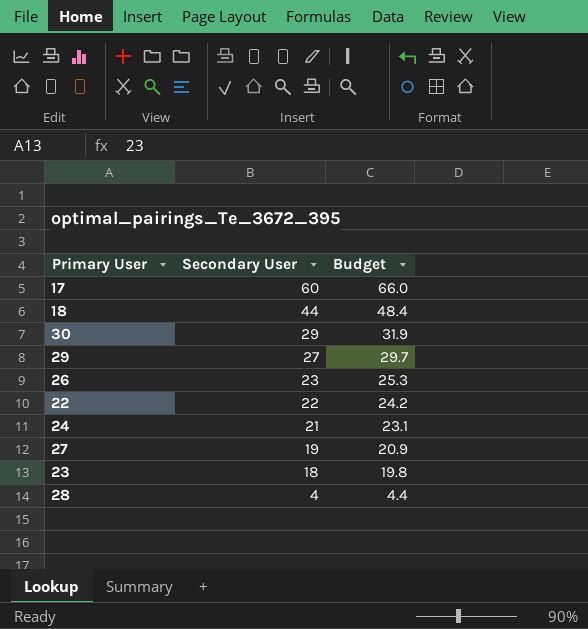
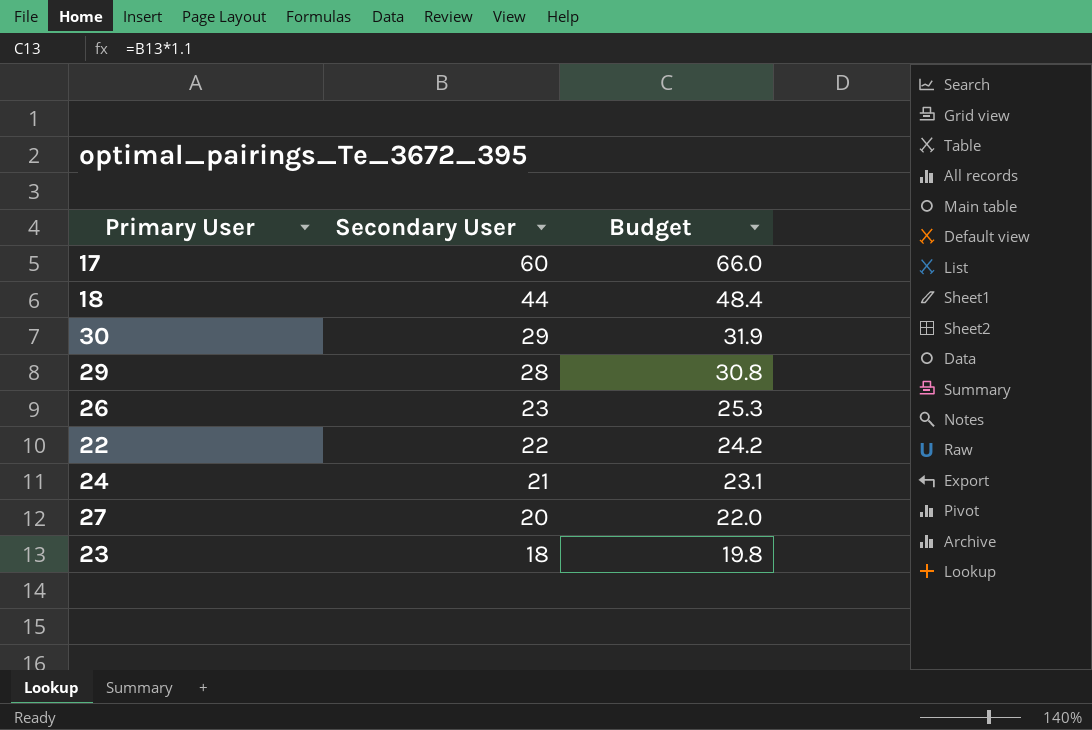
row 28: 4 | 4.4 -> none
29 | Secondary User: 27 -> 28
29 | Budget: 29.7 -> 30.8
27 | Secondary User: 19 -> 20
27 | Budget: 20.9 -> 22.0

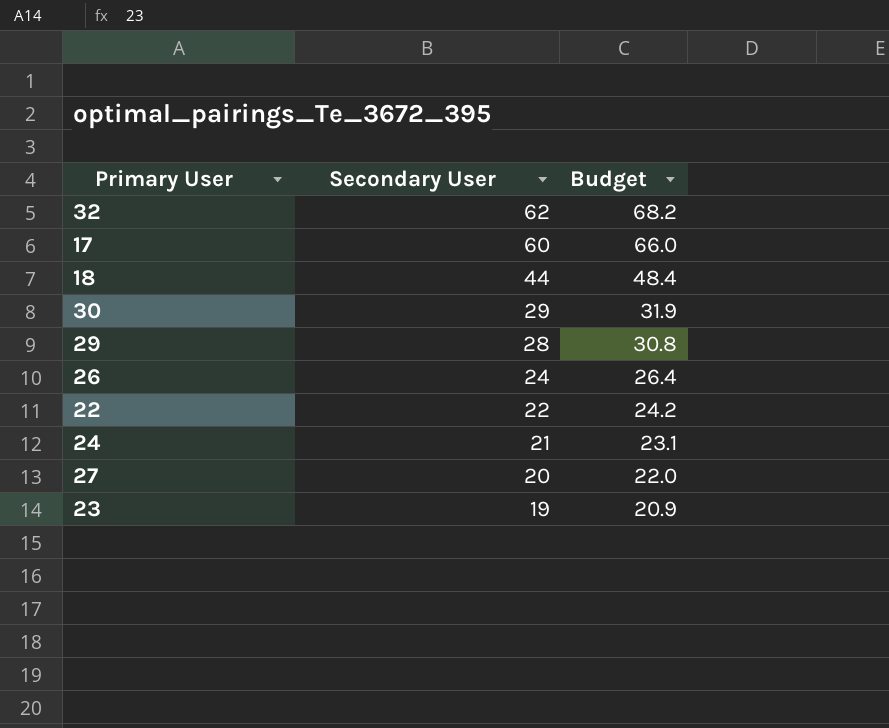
row 32: none -> 62 | 68.2
26 | Secondary User: 23 -> 24
26 | Budget: 25.3 -> 26.4
23 | Secondary User: 18 -> 19
23 | Budget: 19.8 -> 20.9

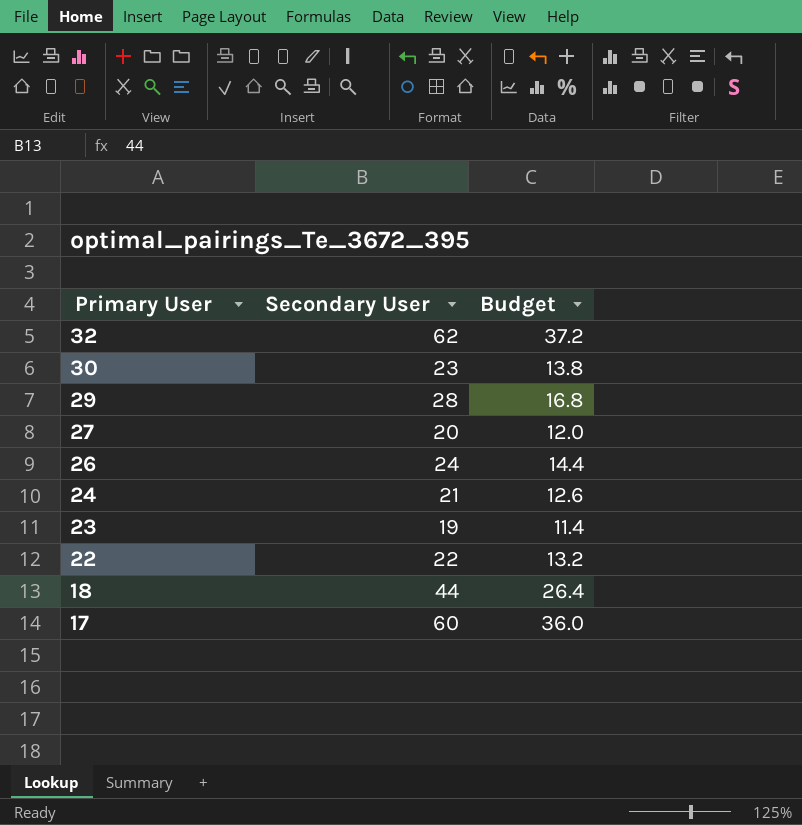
row order: Secondary User descending -> Primary User descending
column Budget | formula: [Secondary User] * 1.1 -> [Secondary User] * 0.6
30 | Secondary User: 29 -> 23

